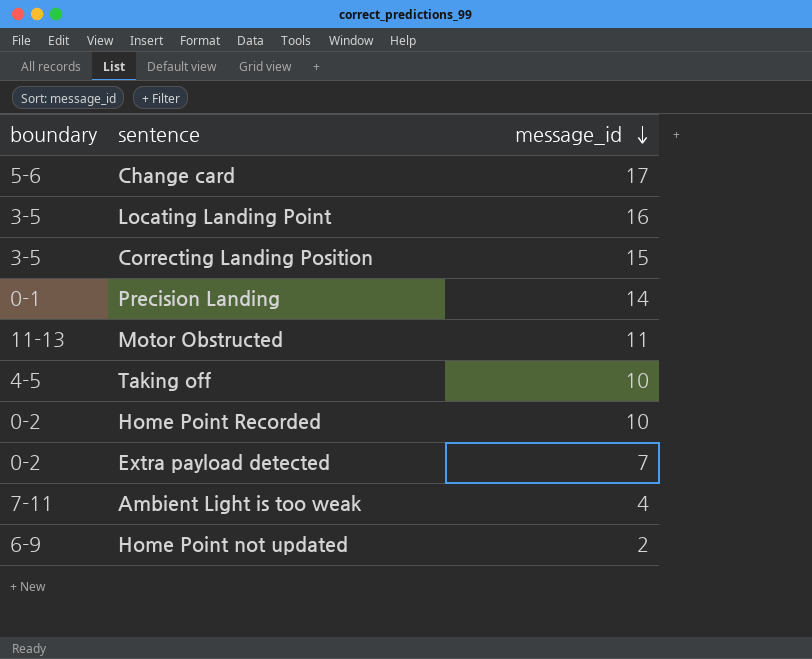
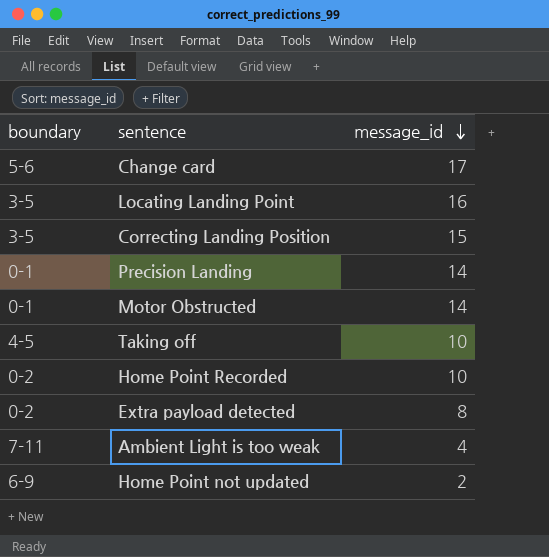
Motor Obstructed | boundary: 11-13 -> 0-1
Motor Obstructed | message_id: 11 -> 14
Extra payload detected | message_id: 7 -> 8

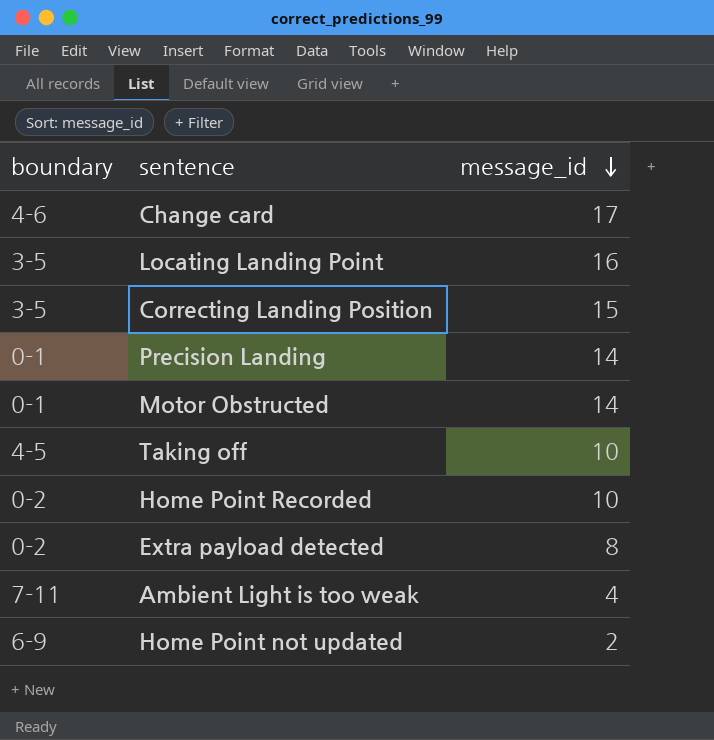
Change card | boundary: 5-6 -> 4-6

